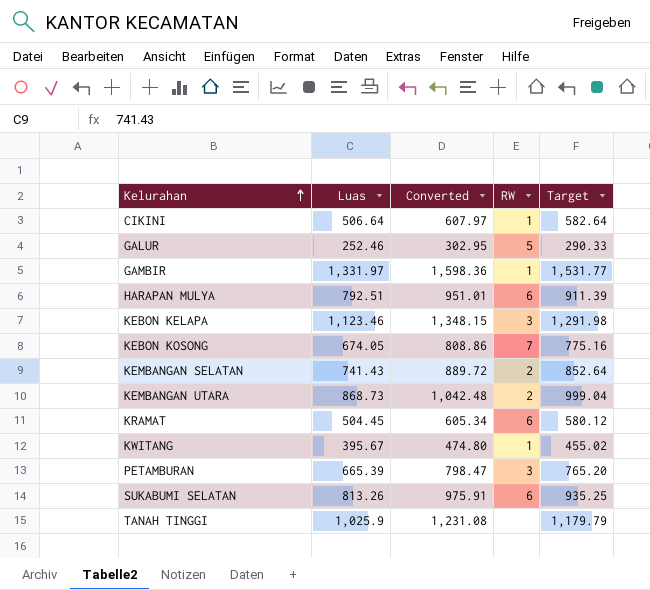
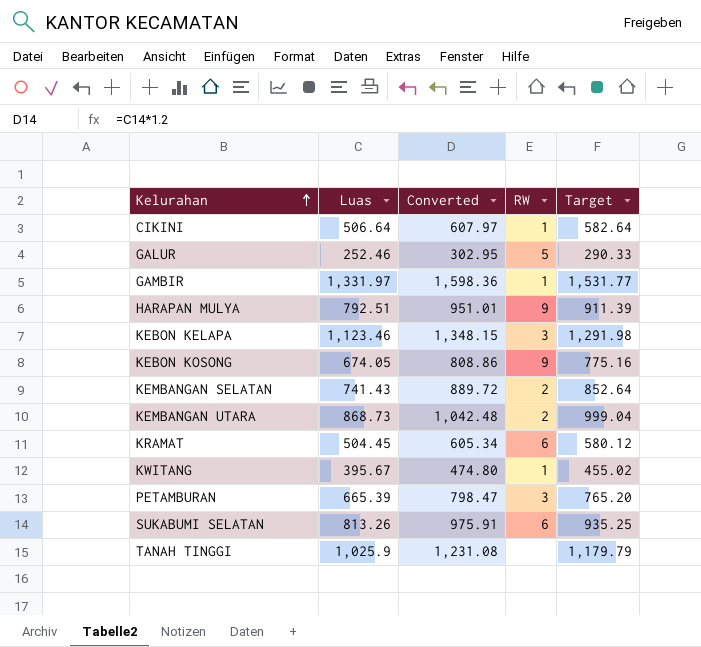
HARAPAN MULYA | RW: 6 -> 9
KEBON KOSONG | RW: 7 -> 9

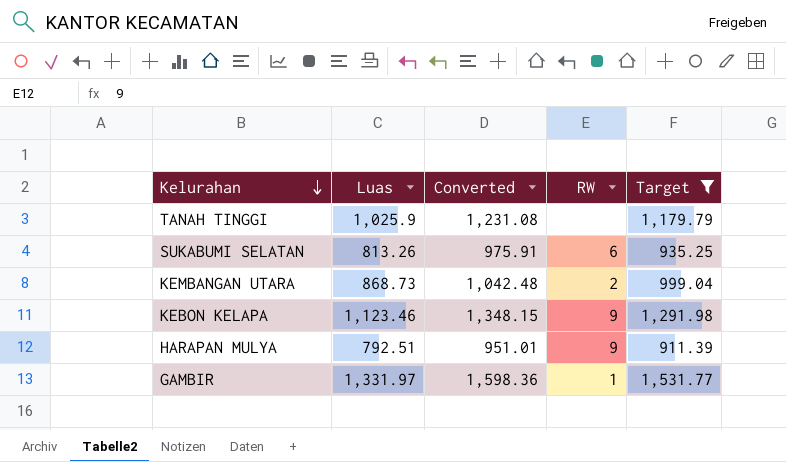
filter: none -> Target >= 911.39
row order: Kelurahan ascending -> Kelurahan descending
KEBON KELAPA | RW: 3 -> 9

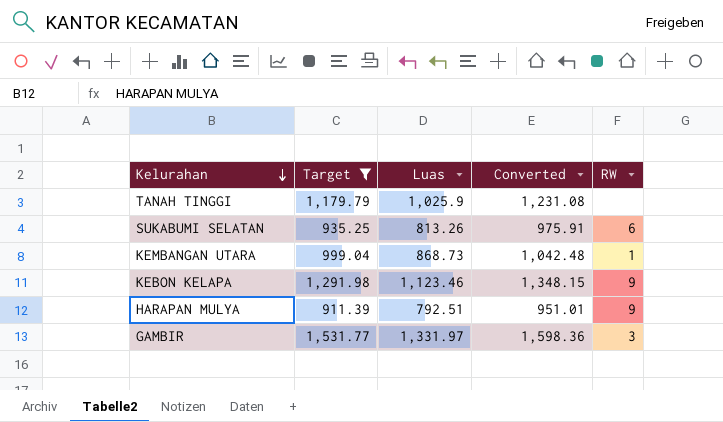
column Target | position: 5 -> 2
KEMBANGAN UTARA | RW: 2 -> 1
GAMBIR | RW: 1 -> 3

